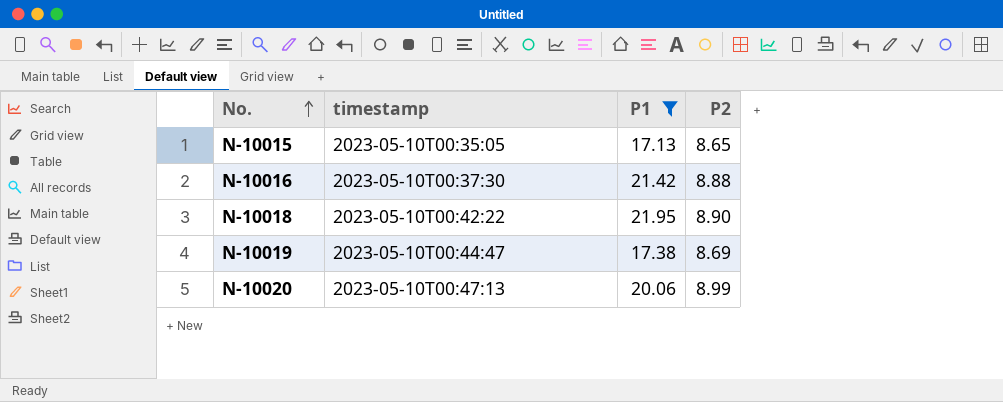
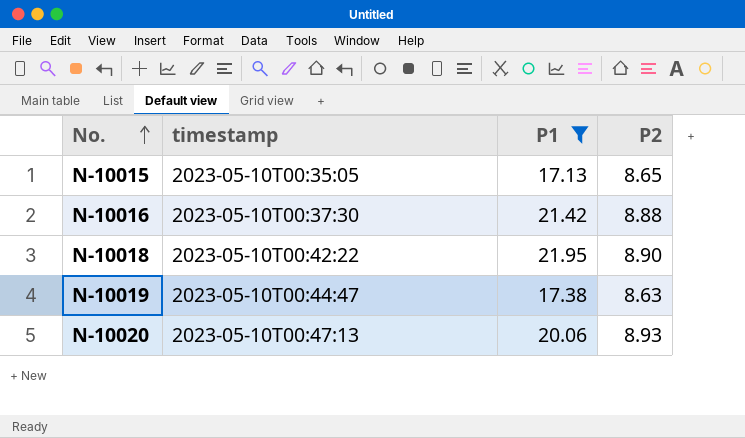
N-10019 | P2: 8.69 -> 8.63
N-10020 | P2: 8.99 -> 8.93

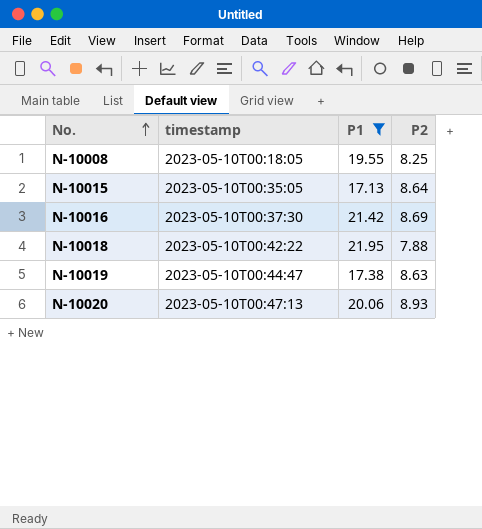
row N-10008: none -> 2023-05-10T00:18:05 | 19.55 | 8.25
N-10015 | P2: 8.65 -> 8.64
N-10016 | P2: 8.88 -> 8.69
N-10018 | P2: 8.90 -> 7.88

